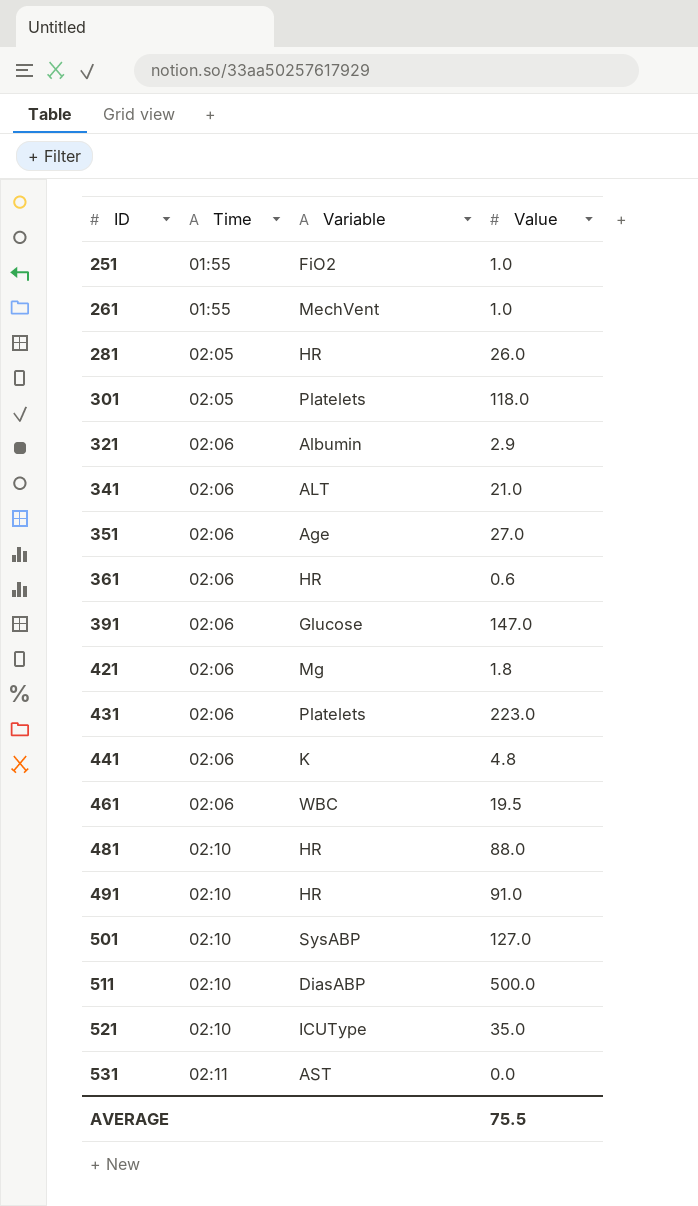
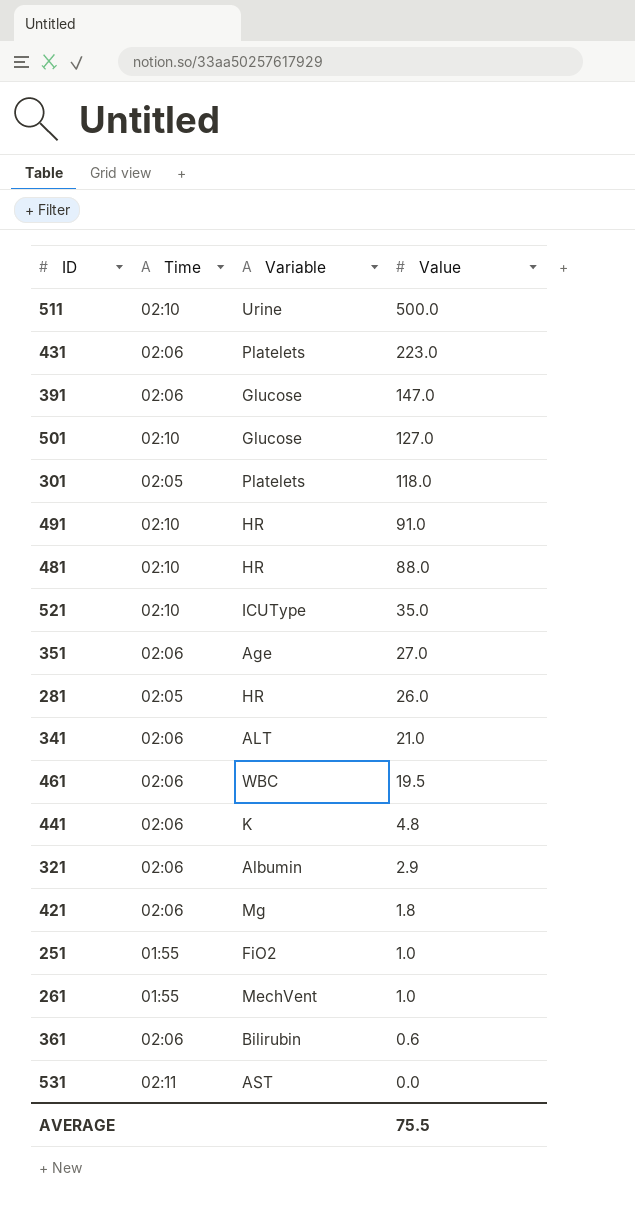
row order: ID ascending -> Value descending
511 | Variable: DiasABP -> Urine
501 | Variable: SysABP -> Glucose
361 | Variable: HR -> Bilirubin

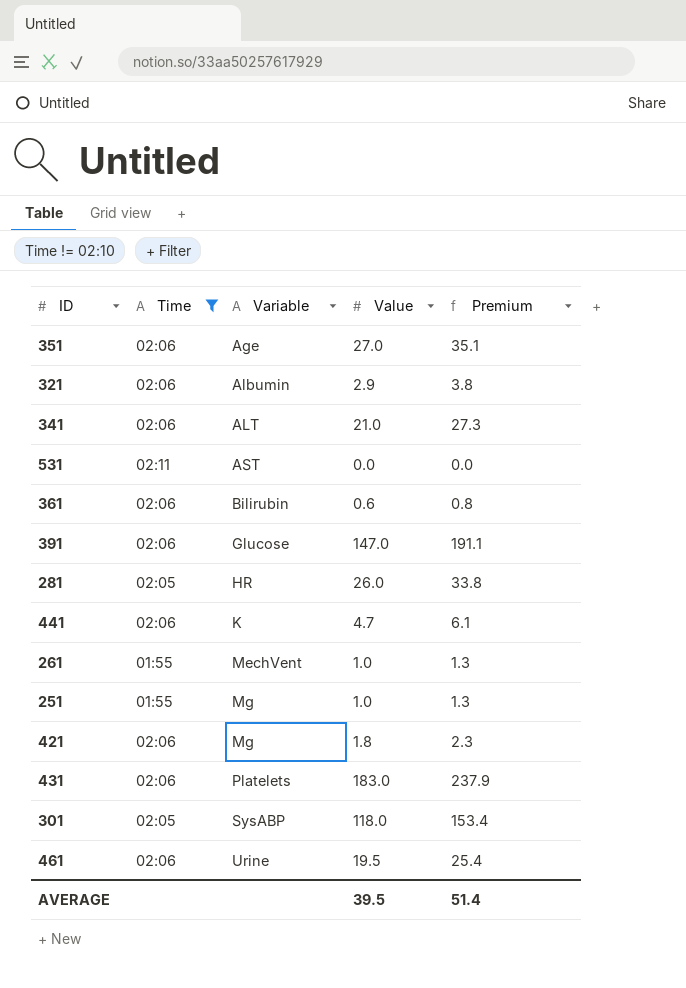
filter: none -> Time != 02:10
row order: Value descending -> Variable ascending
column Premium | formula: none -> [Value] * 1.3
441 | Value: 4.8 -> 4.7
251 | Variable: FiO2 -> Mg
431 | Value: 223.0 -> 183.0
301 | Variable: Platelets -> SysABP
461 | Variable: WBC -> Urine
AVERAGE | Value: 75.5 -> 39.5

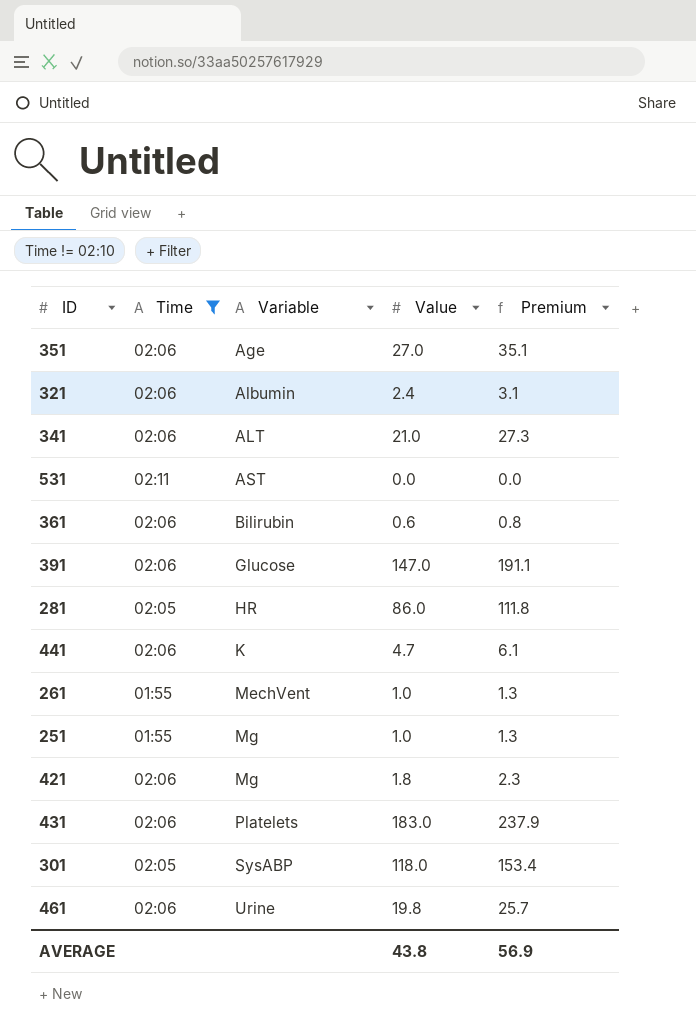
321 | Value: 2.9 -> 2.4
321 | Premium: 3.8 -> 3.1
281 | Value: 26.0 -> 86.0
281 | Premium: 33.8 -> 111.8
461 | Value: 19.5 -> 19.8
461 | Premium: 25.4 -> 25.7
AVERAGE | Value: 39.5 -> 43.8
AVERAGE | Premium: 51.4 -> 56.9

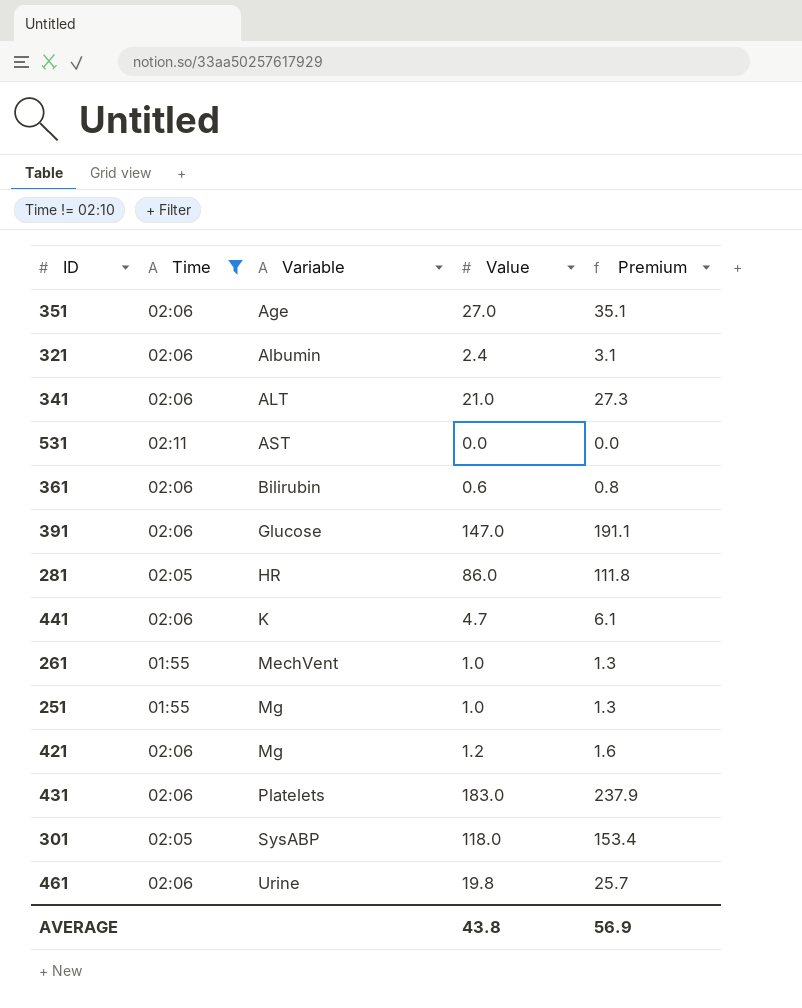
421 | Value: 1.8 -> 1.2
421 | Premium: 2.3 -> 1.6

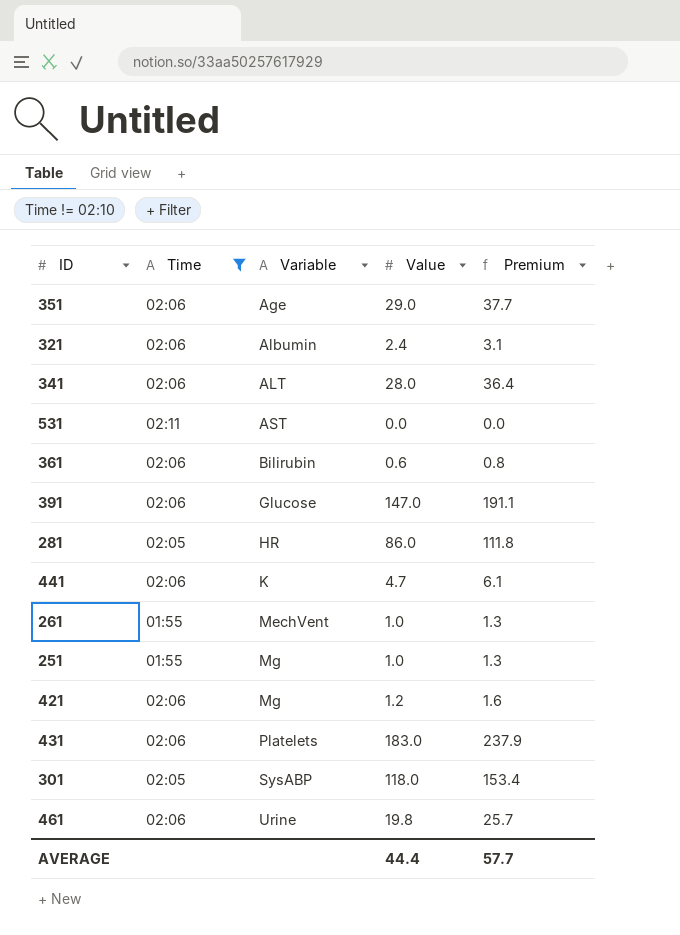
351 | Value: 27.0 -> 29.0
351 | Premium: 35.1 -> 37.7
341 | Value: 21.0 -> 28.0
341 | Premium: 27.3 -> 36.4
AVERAGE | Value: 43.8 -> 44.4
AVERAGE | Premium: 56.9 -> 57.7

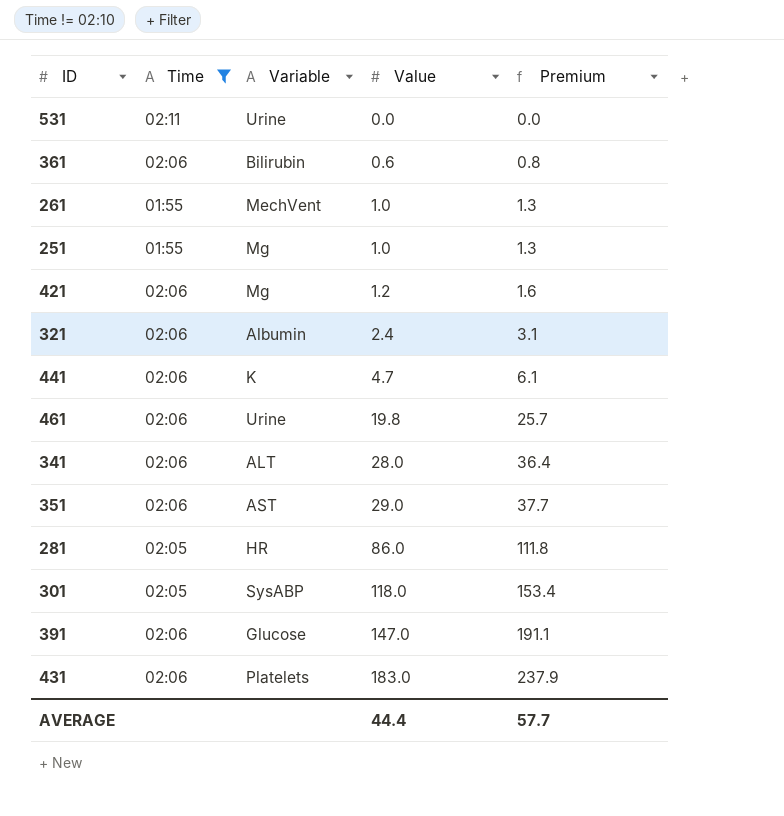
row order: Variable ascending -> Value ascending
531 | Variable: AST -> Urine
351 | Variable: Age -> AST

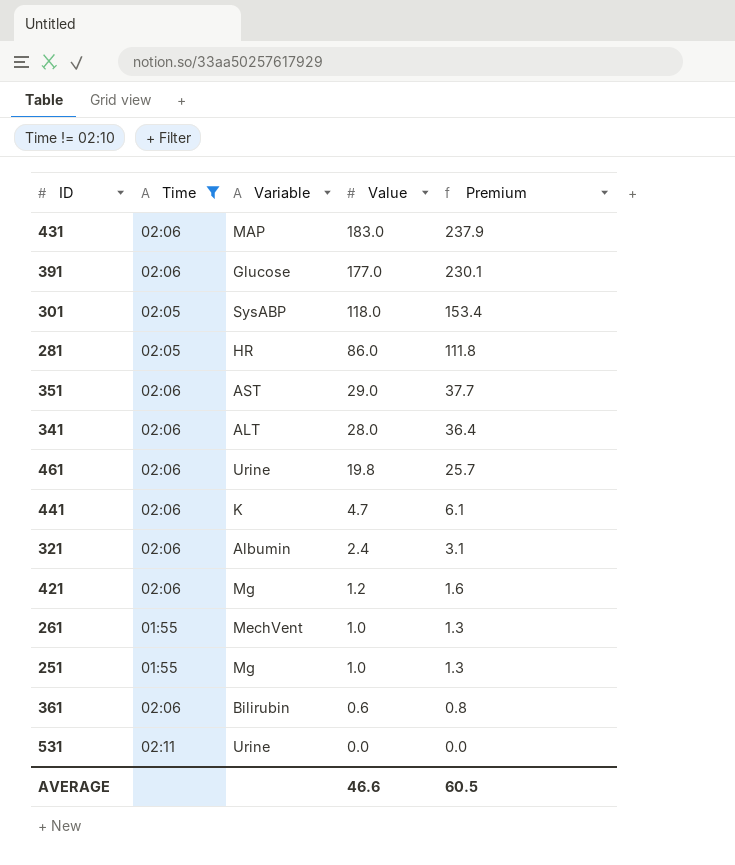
row order: Value ascending -> Value descending
431 | Variable: Platelets -> MAP
391 | Value: 147.0 -> 177.0
391 | Premium: 191.1 -> 230.1
AVERAGE | Value: 44.4 -> 46.6
AVERAGE | Premium: 57.7 -> 60.5

